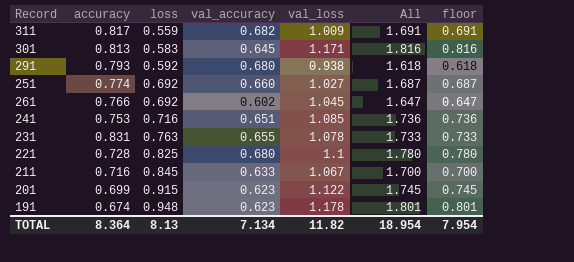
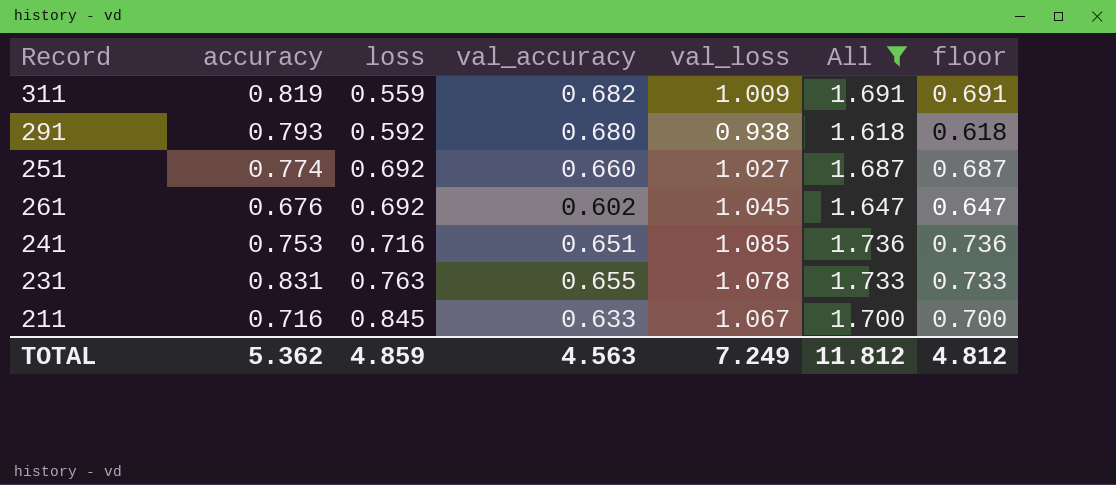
filter: none -> All <= 1.736
311 | accuracy: 0.817 -> 0.819
261 | accuracy: 0.766 -> 0.676
TOTAL | accuracy: 8.364 -> 5.362
TOTAL | loss: 8.13 -> 4.859
TOTAL | val_accuracy: 7.134 -> 4.563
TOTAL | val_loss: 11.82 -> 7.249
TOTAL | All: 18.954 -> 11.812
TOTAL | floor: 7.954 -> 4.812

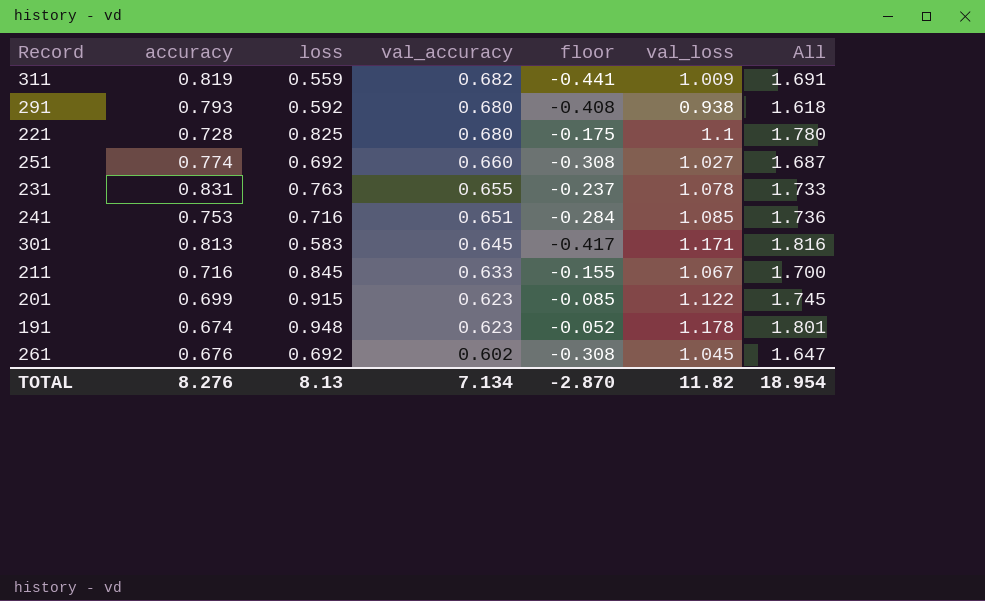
filter: All <= 1.736 -> none
row order: loss ascending -> val_accuracy descending
column floor | formula: [All] - 1 -> [loss] - 1
column floor | position: 7 -> 5
TOTAL | accuracy: 5.362 -> 8.276
TOTAL | loss: 4.859 -> 8.13
TOTAL | val_accuracy: 4.563 -> 7.134
TOTAL | floor: 4.812 -> -2.870
TOTAL | val_loss: 7.249 -> 11.82
TOTAL | All: 11.812 -> 18.954

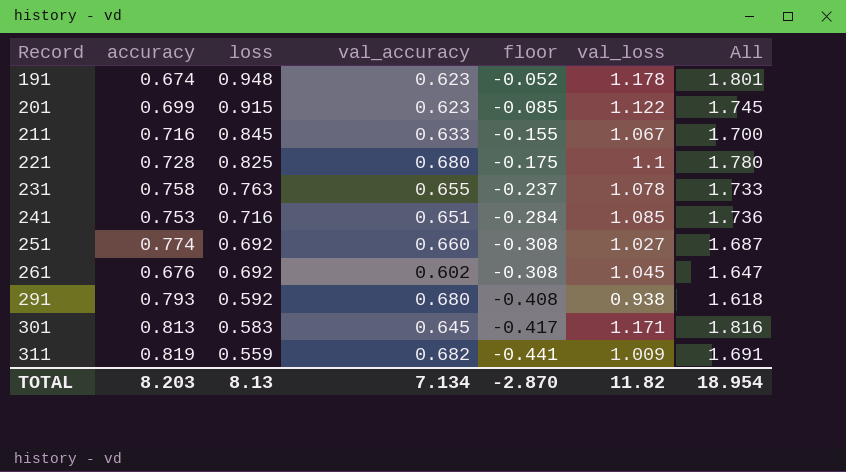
row order: val_accuracy descending -> Record ascending
231 | accuracy: 0.831 -> 0.758
TOTAL | accuracy: 8.276 -> 8.203

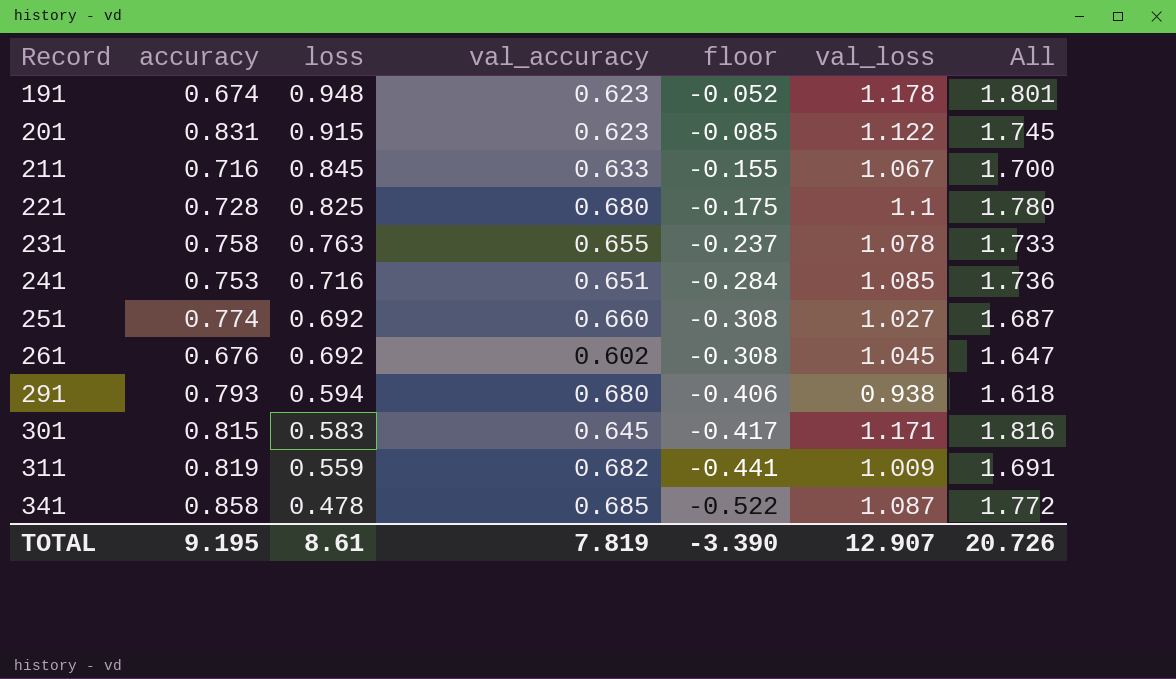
201 | accuracy: 0.699 -> 0.831
291 | loss: 0.592 -> 0.594
291 | floor: -0.408 -> -0.406
301 | accuracy: 0.813 -> 0.815
row 341: none -> 0.858 | 0.478 | 0.685 | -0.522 | 1.087 | 1.772
TOTAL | accuracy: 8.203 -> 9.195
TOTAL | loss: 8.13 -> 8.61
TOTAL | val_accuracy: 7.134 -> 7.819
TOTAL | floor: -2.870 -> -3.390
TOTAL | val_loss: 11.82 -> 12.907
TOTAL | All: 18.954 -> 20.726

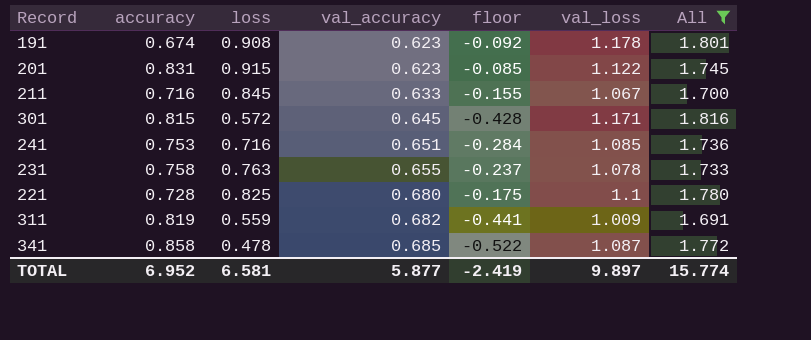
filter: none -> All >= 1.691
row order: Record ascending -> val_accuracy ascending
191 | loss: 0.948 -> 0.908
191 | floor: -0.052 -> -0.092
301 | loss: 0.583 -> 0.572
301 | floor: -0.417 -> -0.428
TOTAL | accuracy: 9.195 -> 6.952
TOTAL | loss: 8.61 -> 6.581
TOTAL | val_accuracy: 7.819 -> 5.877
TOTAL | floor: -3.390 -> -2.419
TOTAL | val_loss: 12.907 -> 9.897
TOTAL | All: 20.726 -> 15.774

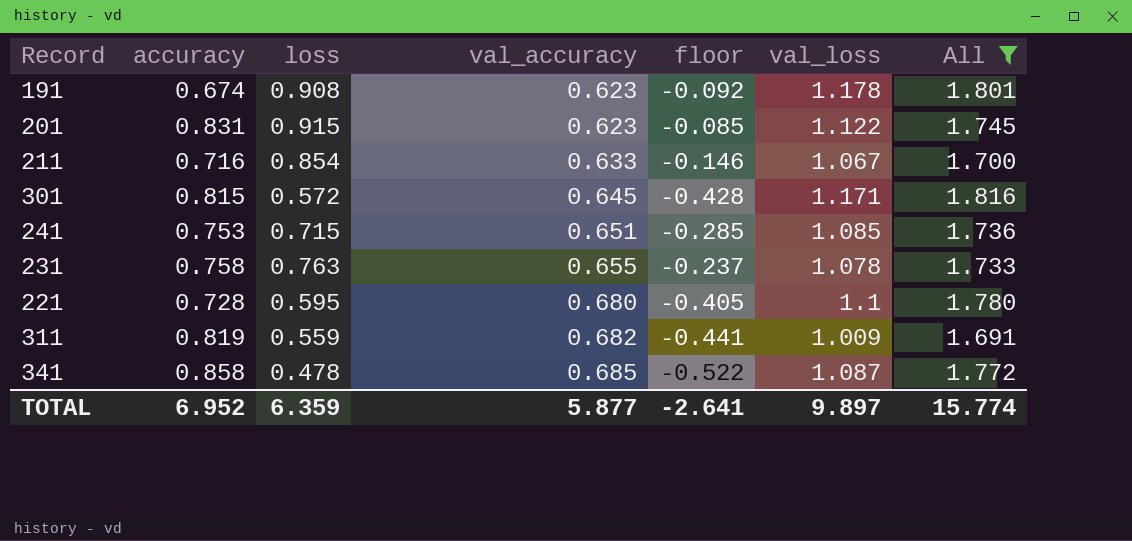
211 | loss: 0.845 -> 0.854
211 | floor: -0.155 -> -0.146
241 | loss: 0.716 -> 0.715
241 | floor: -0.284 -> -0.285
221 | loss: 0.825 -> 0.595
221 | floor: -0.175 -> -0.405
TOTAL | loss: 6.581 -> 6.359
TOTAL | floor: -2.419 -> -2.641

